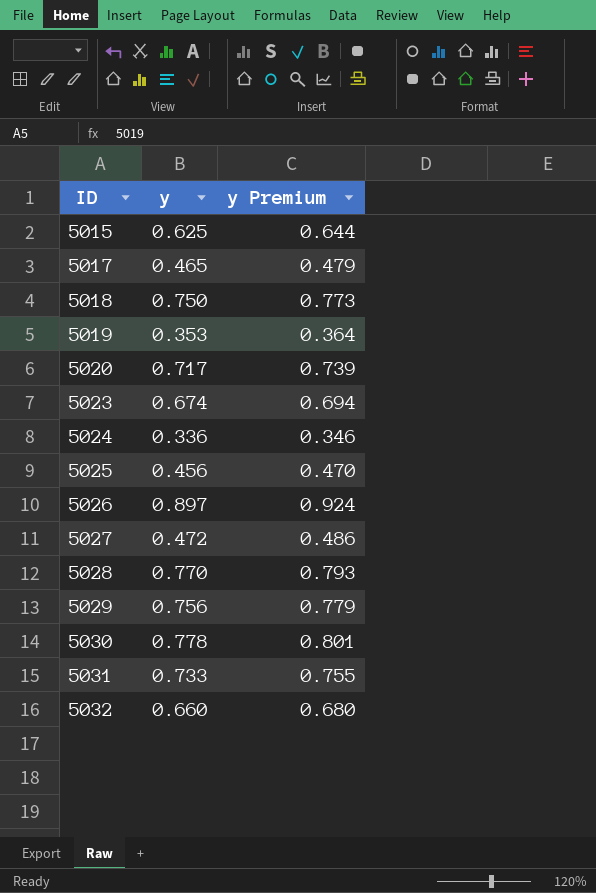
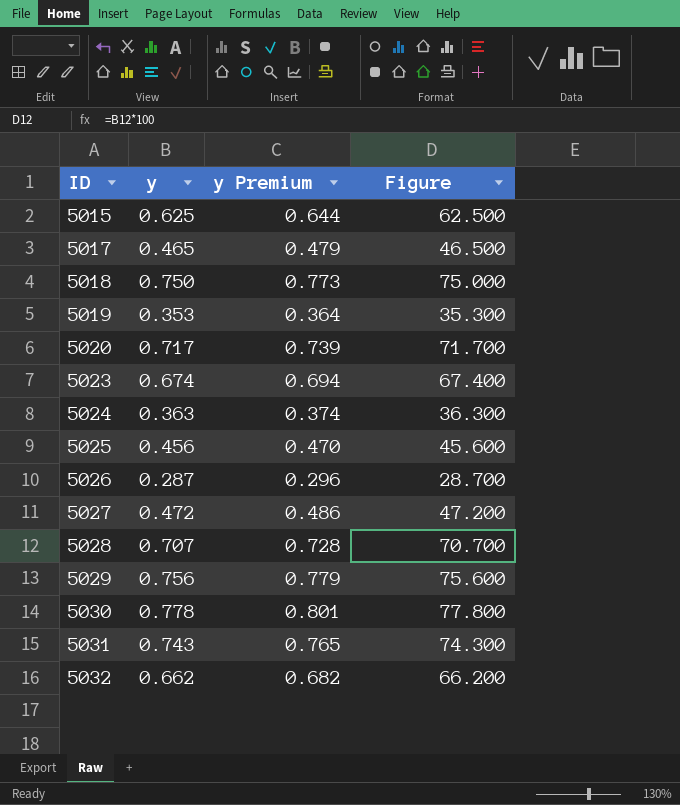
column Figure | formula: none -> [y] * 100
5024 | y: 0.336 -> 0.363
5024 | y Premium: 0.346 -> 0.374
5026 | y: 0.897 -> 0.287
5026 | y Premium: 0.924 -> 0.296
5028 | y: 0.770 -> 0.707
5028 | y Premium: 0.793 -> 0.728
5031 | y: 0.733 -> 0.743
5031 | y Premium: 0.755 -> 0.765
5032 | y: 0.660 -> 0.662
5032 | y Premium: 0.680 -> 0.682

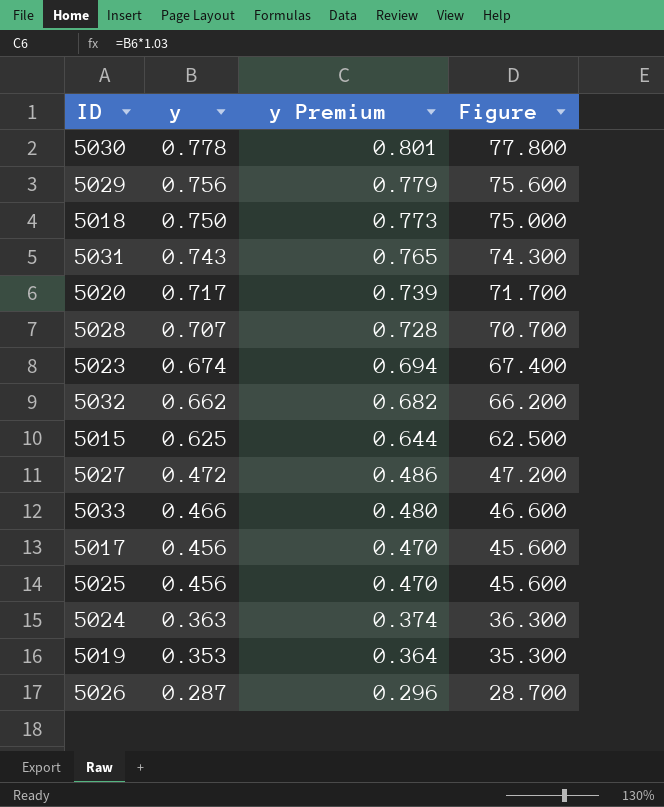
row order: ID ascending -> y descending
row 5033: none -> 0.466 | 0.480 | 46.600
5017 | y: 0.465 -> 0.456
5017 | y Premium: 0.479 -> 0.470
5017 | Figure: 46.500 -> 45.600

